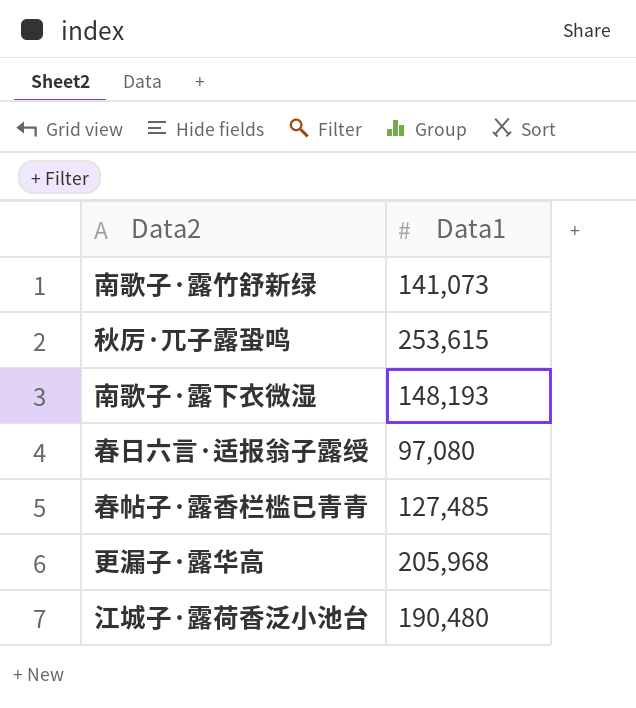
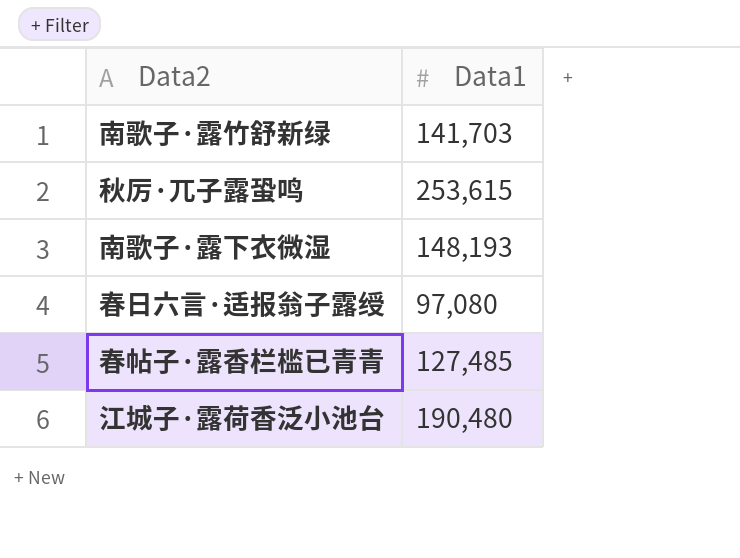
row 更漏子·露华高: 205,968 -> none
南歌子·露竹舒新绿 | Data1: 141,073 -> 141,703

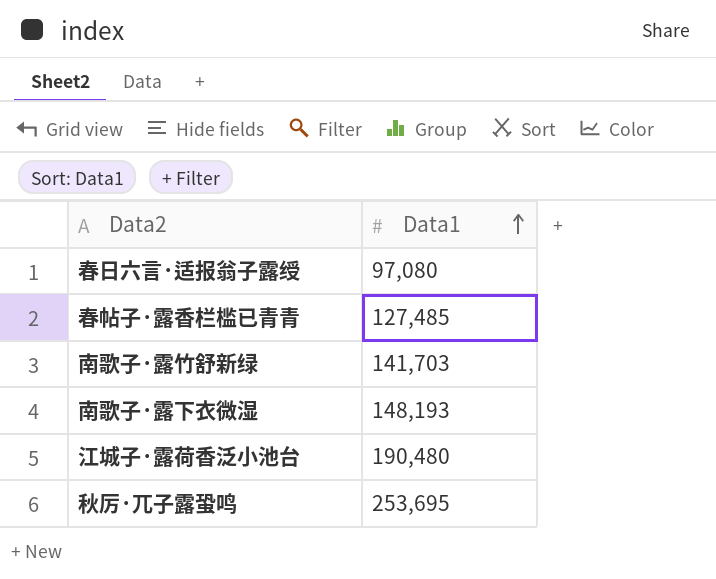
row order: none -> Data1 ascending
秋厉·兀子露蛩鸣 | Data1: 253,615 -> 253,695

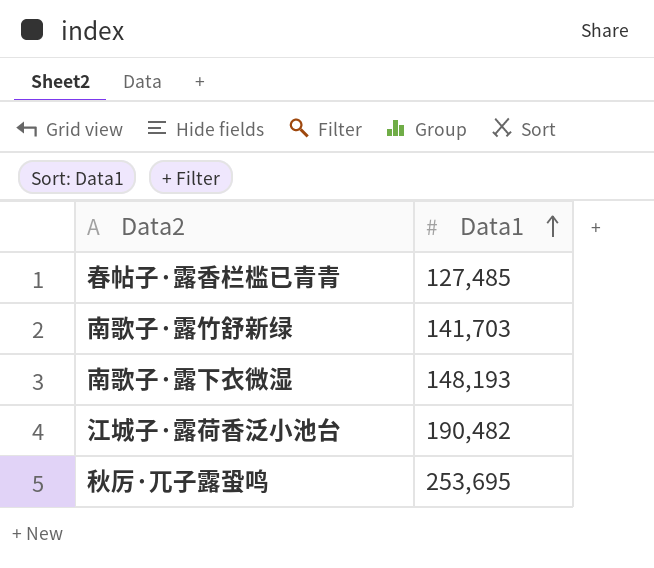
row 春日六言·适报翁子露绶: 97,080 -> none
江城子·露荷香泛小池台 | Data1: 190,480 -> 190,482

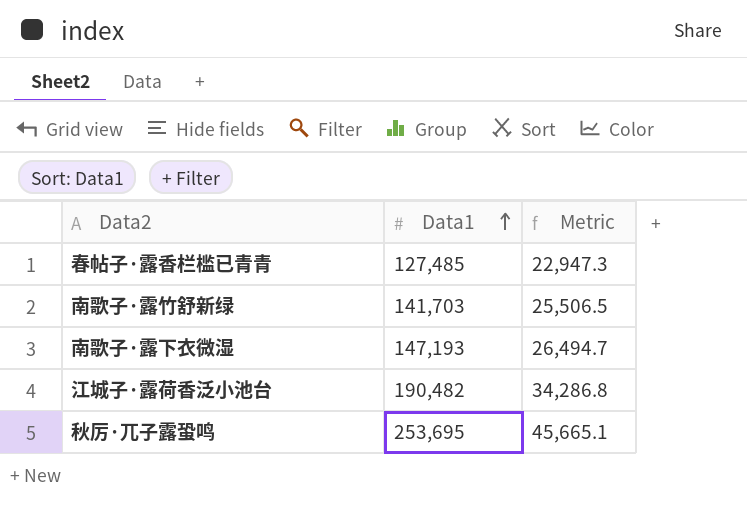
column Metric | formula: none -> [Data1] * 0.18
南歌子·露下衣微湿 | Data1: 148,193 -> 147,193

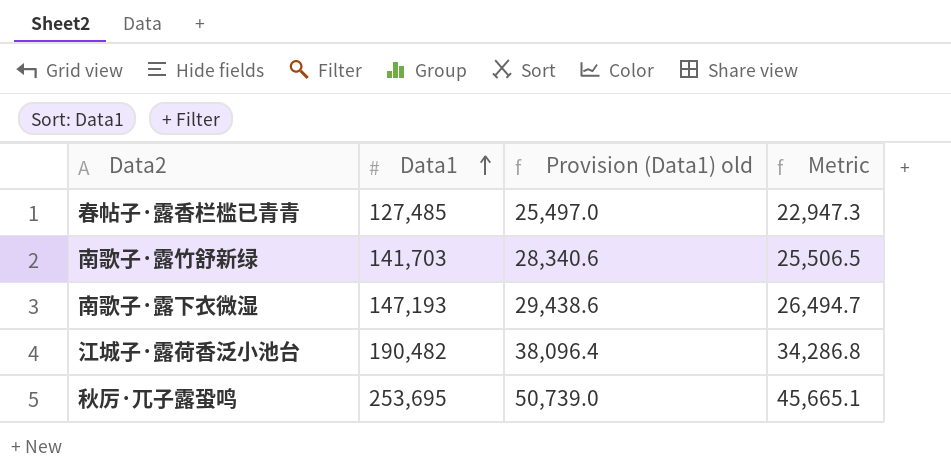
column Provision (Data1) old | formula: none -> [Data1] * 0.2

